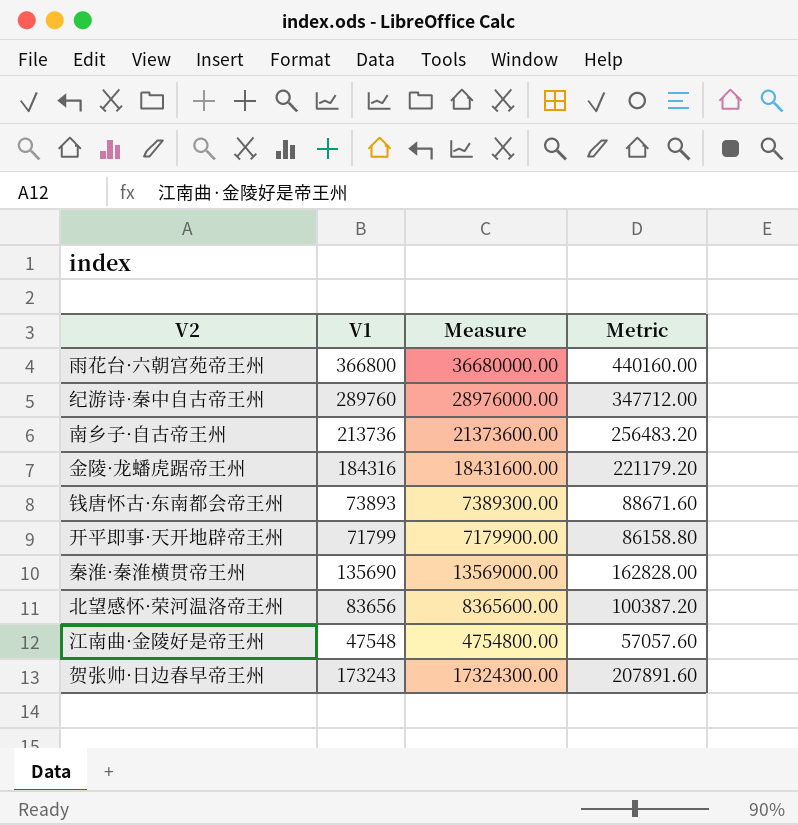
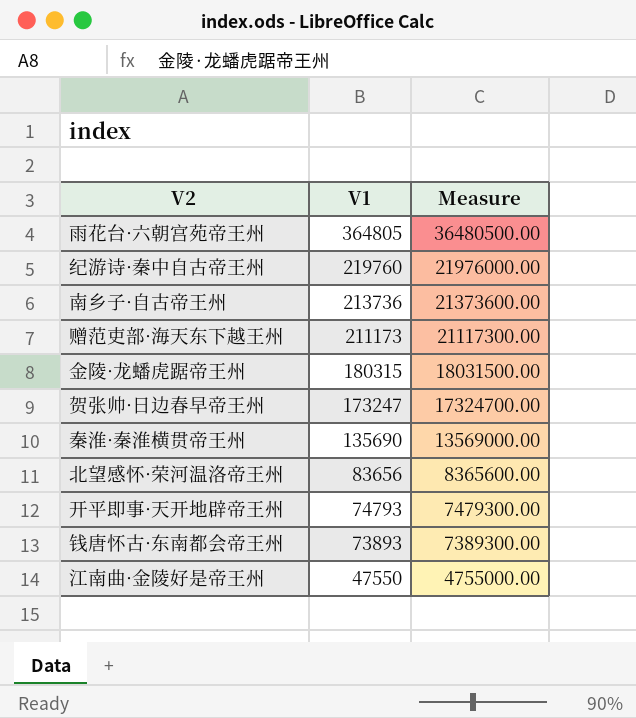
row order: none -> V1 descending
column Metric | formula: [V1] * 1.2 -> none
雨花台·六朝宫苑帝王州 | V1: 366800 -> 364805
雨花台·六朝宫苑帝王州 | Measure: 36680000.00 -> 36480500.00
纪游诗·秦中自古帝王州 | V1: 289760 -> 219760
纪游诗·秦中自古帝王州 | Measure: 28976000.00 -> 21976000.00
row 赠范吏部·海天东下越王州: none -> 211173 | 21117300.00
金陵·龙蟠虎踞帝王州 | V1: 184316 -> 180315
金陵·龙蟠虎踞帝王州 | Measure: 18431600.00 -> 18031500.00
贺张帅·日边春早帝王州 | V1: 173243 -> 173247
贺张帅·日边春早帝王州 | Measure: 17324300.00 -> 17324700.00
开平即事·天开地辟帝王州 | V1: 71799 -> 74793
开平即事·天开地辟帝王州 | Measure: 7179900.00 -> 7479300.00
江南曲·金陵好是帝王州 | V1: 47548 -> 47550
江南曲·金陵好是帝王州 | Measure: 4754800.00 -> 4755000.00

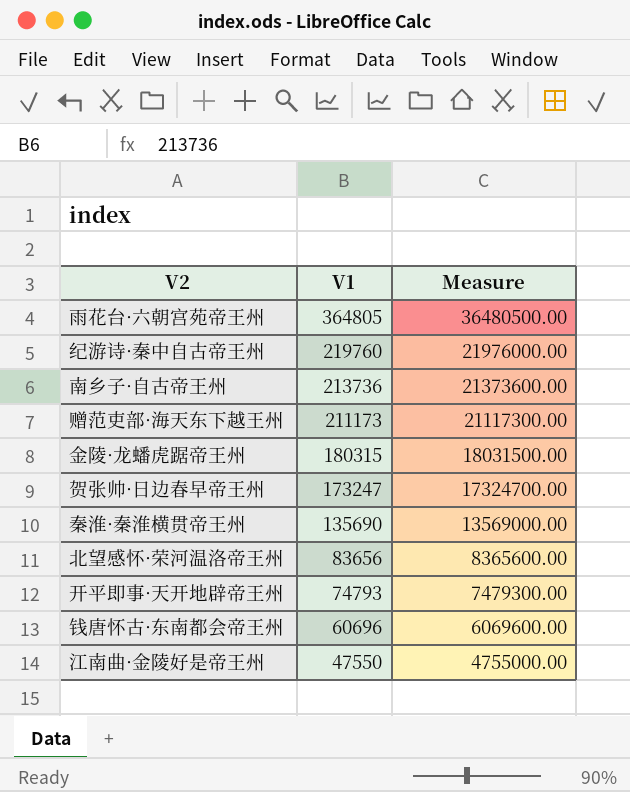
钱唐怀古·东南都会帝王州 | V1: 73893 -> 60696
钱唐怀古·东南都会帝王州 | Measure: 7389300.00 -> 6069600.00

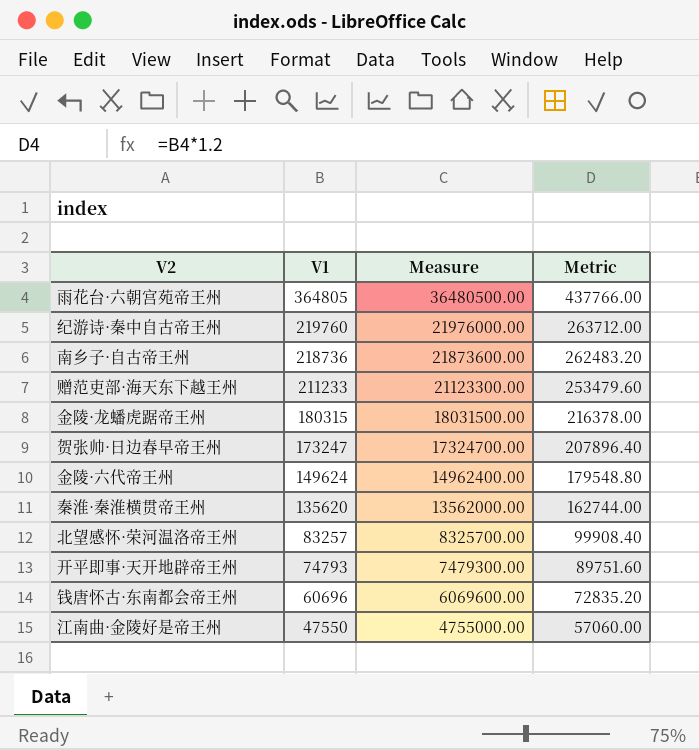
column Metric | formula: none -> [V1] * 1.2
南乡子·自古帝王州 | V1: 213736 -> 218736
南乡子·自古帝王州 | Measure: 21373600.00 -> 21873600.00
赠范吏部·海天东下越王州 | V1: 211173 -> 211233
赠范吏部·海天东下越王州 | Measure: 21117300.00 -> 21123300.00
row 金陵·六代帝王州: none -> 149624 | 14962400.00 | 179548.80
秦淮·秦淮横贯帝王州 | V1: 135690 -> 135620
秦淮·秦淮横贯帝王州 | Measure: 13569000.00 -> 13562000.00
北望感怀·荣河温洛帝王州 | V1: 83656 -> 83257
北望感怀·荣河温洛帝王州 | Measure: 8365600.00 -> 8325700.00

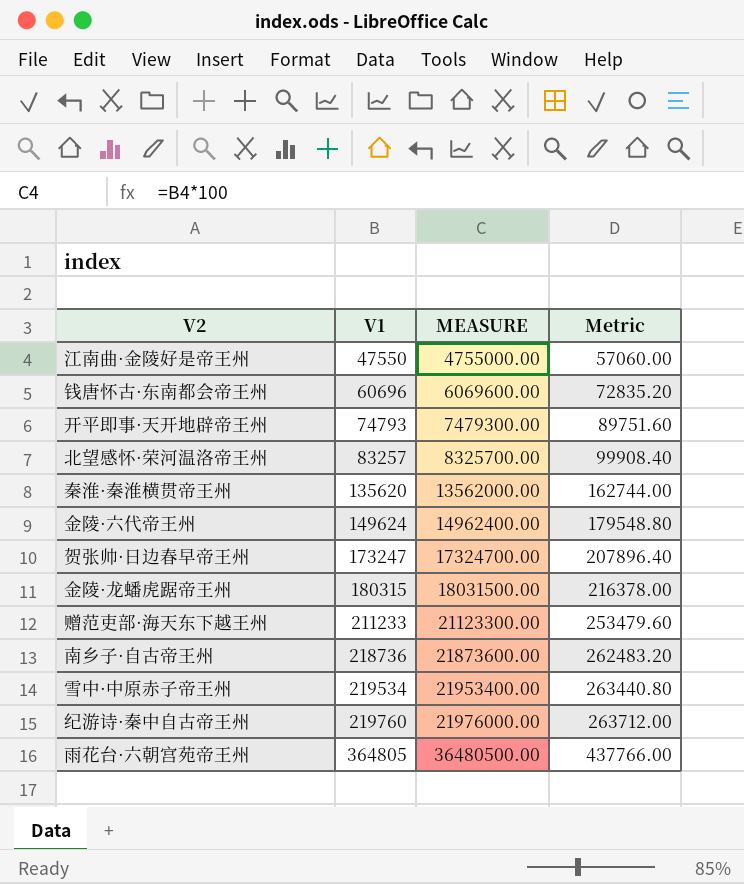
row order: V1 descending -> V1 ascending
column name: Measure -> MEASURE
row 雪中·中原赤子帝王州: none -> 219534 | 21953400.00 | 263440.80

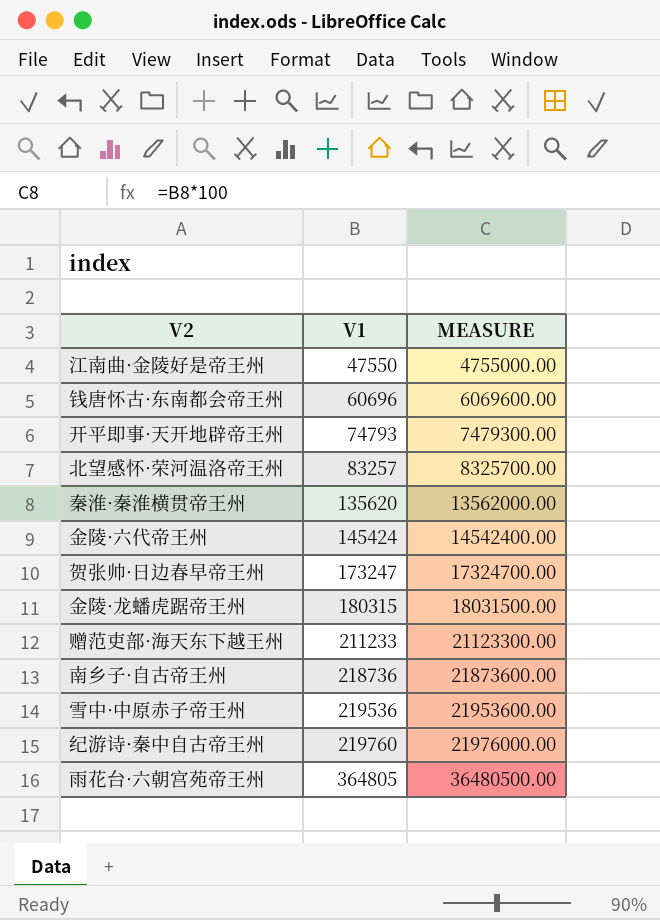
column Metric | formula: [V1] * 1.2 -> none
金陵·六代帝王州 | V1: 149624 -> 145424
金陵·六代帝王州 | MEASURE: 14962400.00 -> 14542400.00
雪中·中原赤子帝王州 | V1: 219534 -> 219536
雪中·中原赤子帝王州 | MEASURE: 21953400.00 -> 21953600.00

